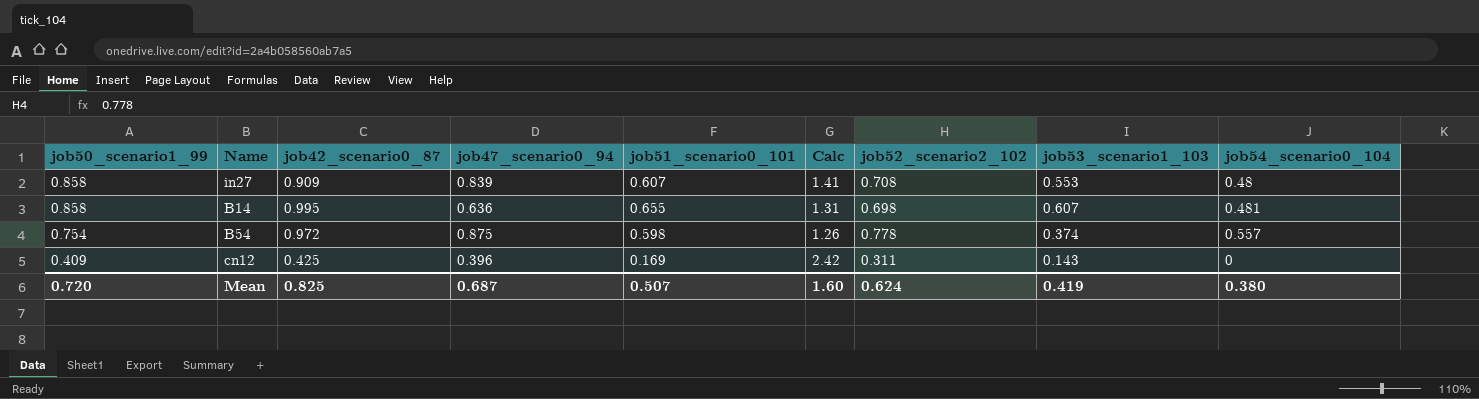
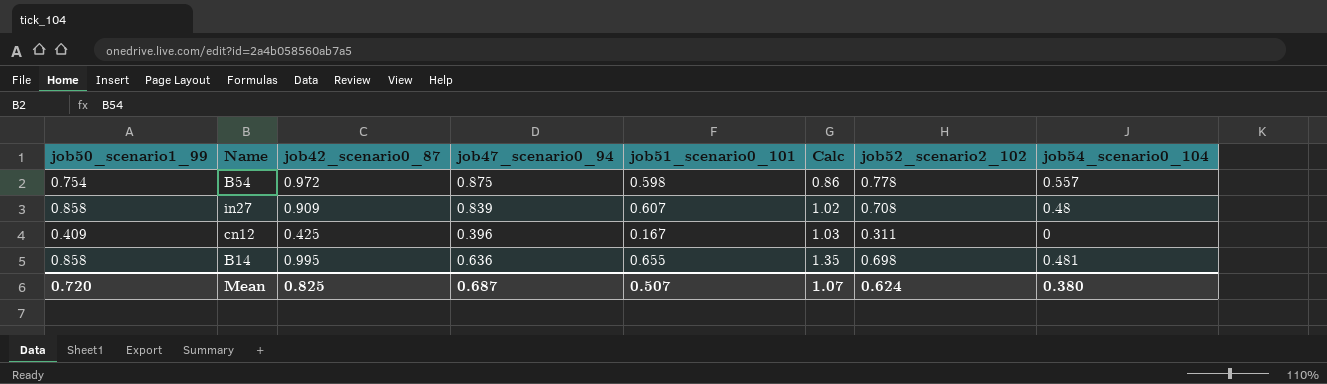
row order: job50_scenario1_99 descending -> Calc ascending
column job53_scenario1_103 | position: 8 -> none
column Calc | formula: [job50_scenario1_99] / [job51_scenario0_101] -> [job50_scenario1_99] / [job47_scenario0_94]
cn12 | job51_scenario0_101: 0.169 -> 0.167
Mean | Calc: 1.60 -> 1.07

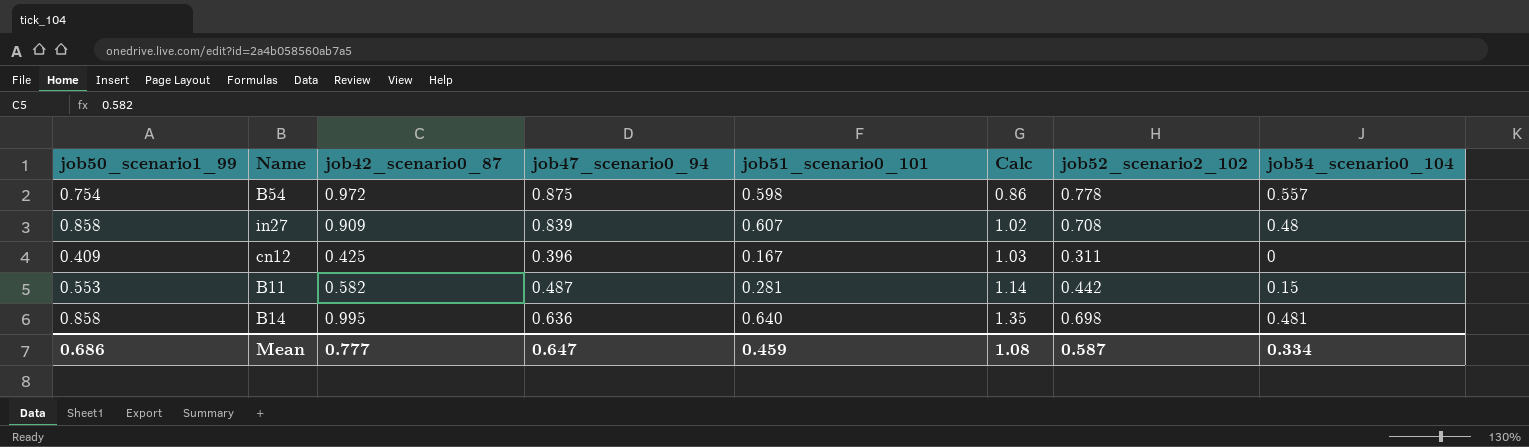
row B11: none -> 0.553 | 0.582 | 0.487 | 0.281 | 1.14 | 0.442 | 0.15
B14 | job51_scenario0_101: 0.655 -> 0.640
Mean | job50_scenario1_99: 0.720 -> 0.686
Mean | job42_scenario0_87: 0.825 -> 0.777
Mean | job47_scenario0_94: 0.687 -> 0.647
Mean | job51_scenario0_101: 0.507 -> 0.459
Mean | Calc: 1.07 -> 1.08
Mean | job52_scenario2_102: 0.624 -> 0.587
Mean | job54_scenario0_104: 0.380 -> 0.334

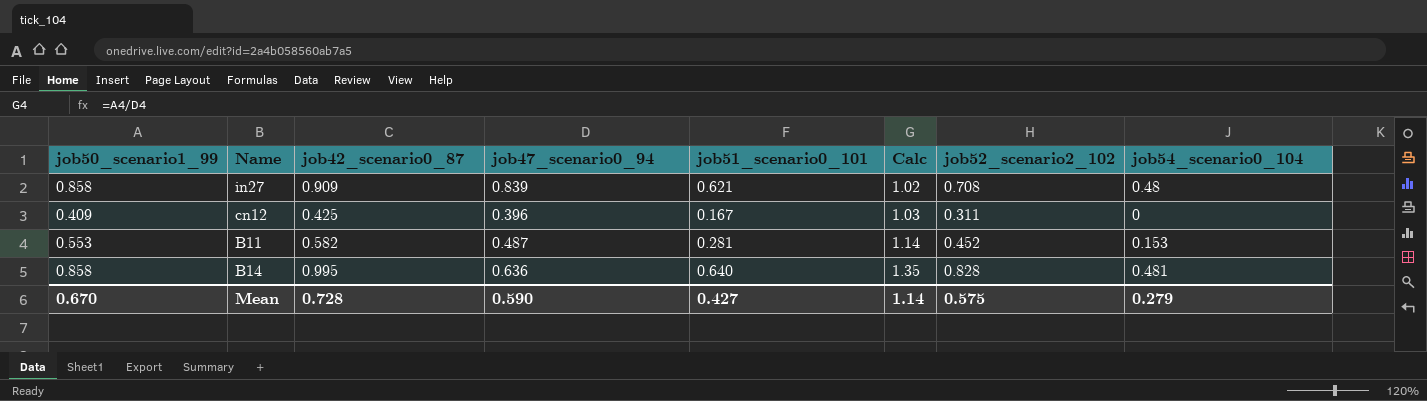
row B54: 0.754 | 0.972 | 0.875 | 0.598 | 0.86 | 0.778 | 0.557 -> none
in27 | job51_scenario0_101: 0.607 -> 0.621
B11 | job52_scenario2_102: 0.442 -> 0.452
B11 | job54_scenario0_104: 0.15 -> 0.153
B14 | job52_scenario2_102: 0.698 -> 0.828
Mean | job50_scenario1_99: 0.686 -> 0.670
Mean | job42_scenario0_87: 0.777 -> 0.728
Mean | job47_scenario0_94: 0.647 -> 0.590
Mean | job51_scenario0_101: 0.459 -> 0.427
Mean | Calc: 1.08 -> 1.14
Mean | job52_scenario2_102: 0.587 -> 0.575
Mean | job54_scenario0_104: 0.334 -> 0.279

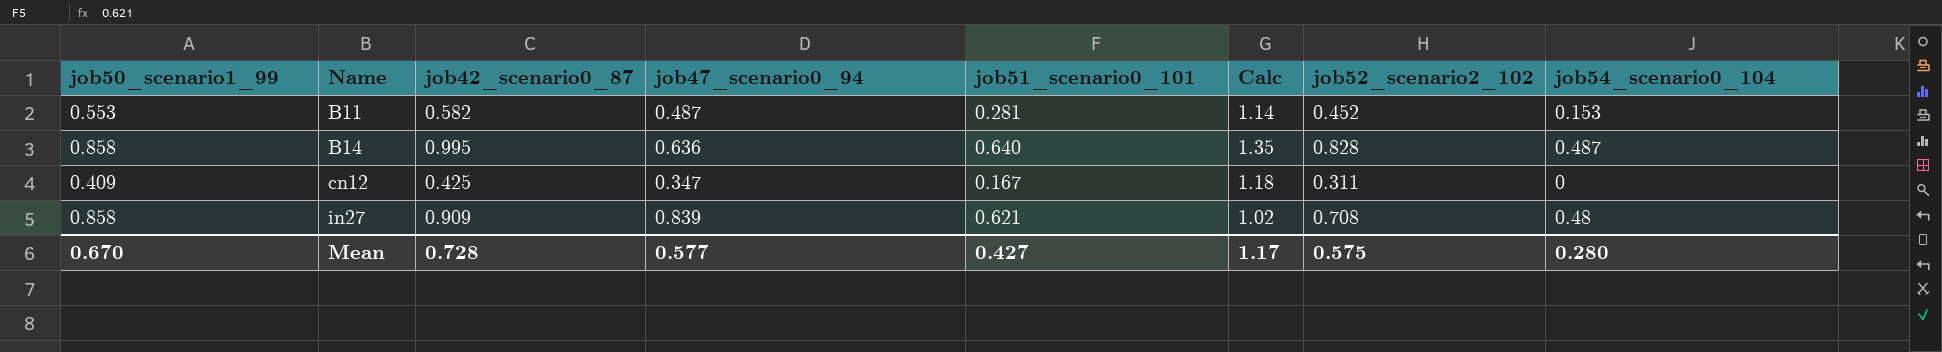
row order: Calc ascending -> Name ascending
B14 | job54_scenario0_104: 0.481 -> 0.487
cn12 | job47_scenario0_94: 0.396 -> 0.347
cn12 | Calc: 1.03 -> 1.18
Mean | job47_scenario0_94: 0.590 -> 0.577
Mean | Calc: 1.14 -> 1.17
Mean | job54_scenario0_104: 0.279 -> 0.280

